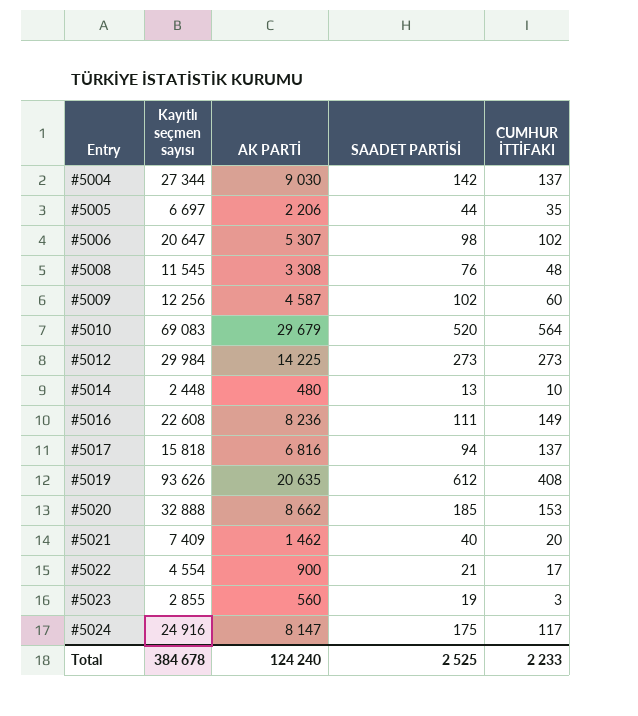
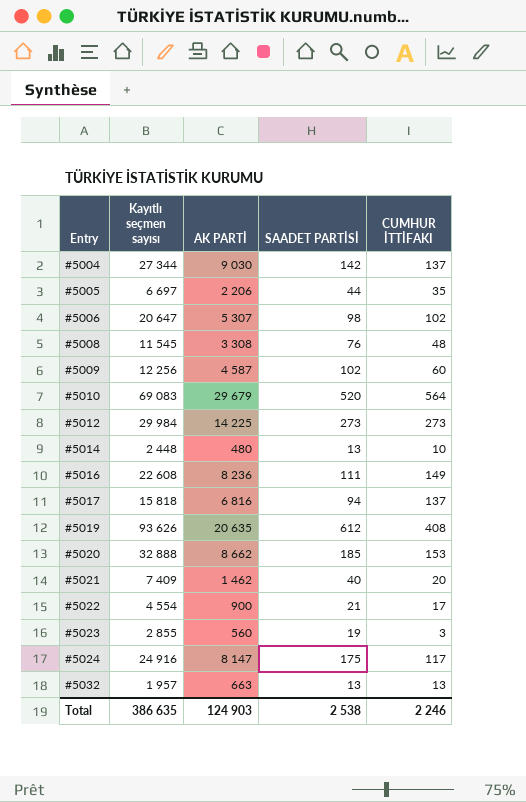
row #5032: none -> 1 957 | 663 | 13 | 13
Total | Kayıtlı seçmen sayısı: 384 678 -> 386 635
Total | AK PARTİ: 124 240 -> 124 903
Total | SAADET PARTİSİ: 2 525 -> 2 538
Total | CUMHUR İTTİFAKI: 2 233 -> 2 246

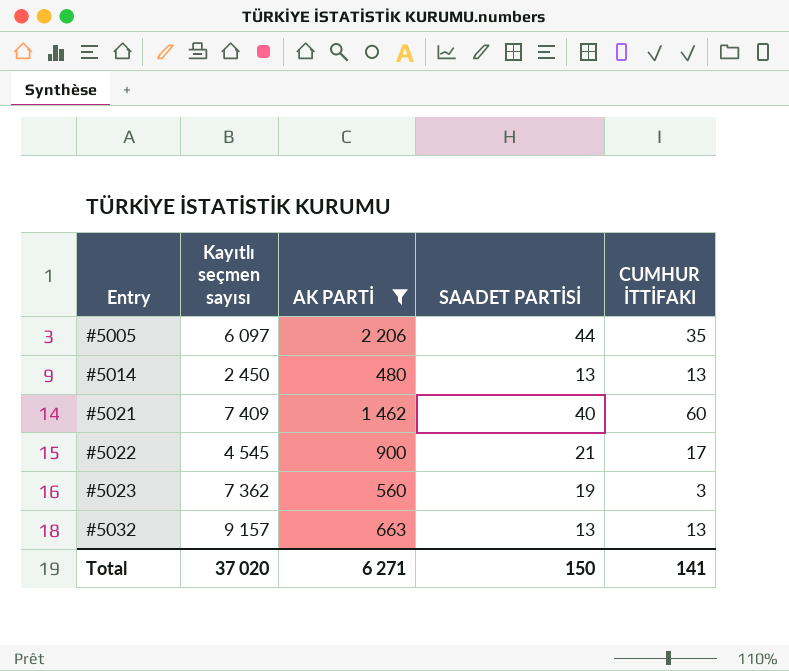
filter: none -> AK PARTİ <= 2 206
#5005 | Kayıtlı seçmen sayısı: 6 697 -> 6 097
#5014 | Kayıtlı seçmen sayısı: 2 448 -> 2 450
#5014 | CUMHUR İTTİFAKI: 10 -> 13
#5021 | CUMHUR İTTİFAKI: 20 -> 60
#5022 | Kayıtlı seçmen sayısı: 4 554 -> 4 545
#5023 | Kayıtlı seçmen sayısı: 2 855 -> 7 362
#5032 | Kayıtlı seçmen sayısı: 1 957 -> 9 157
Total | Kayıtlı seçmen sayısı: 386 635 -> 37 020
Total | AK PARTİ: 124 903 -> 6 271
Total | SAADET PARTİSİ: 2 538 -> 150
Total | CUMHUR İTTİFAKI: 2 246 -> 141

